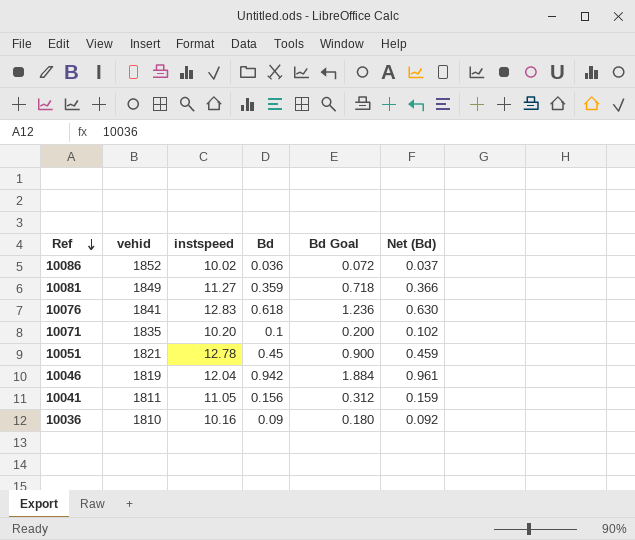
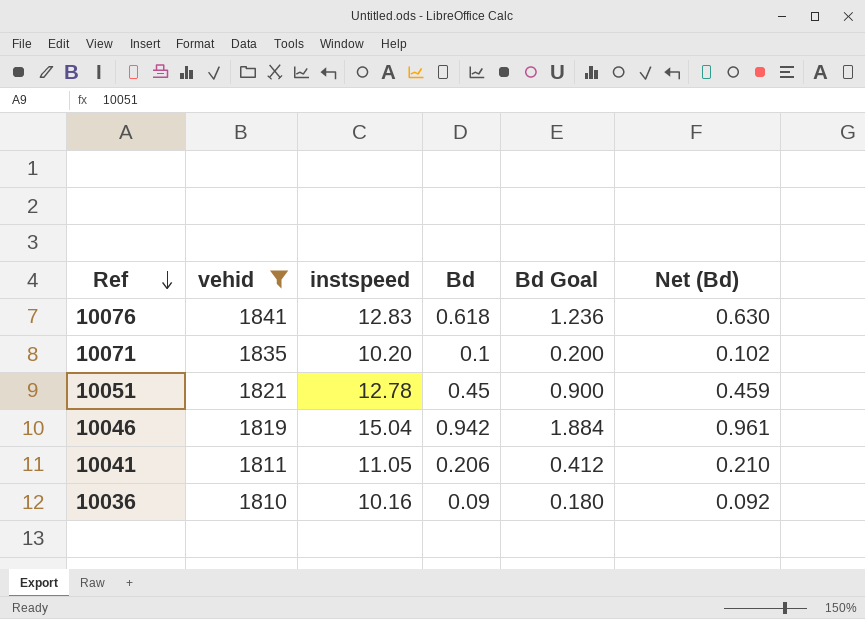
filter: none -> vehid <= 1841
10046 | instspeed: 12.04 -> 15.04
10041 | Bd: 0.156 -> 0.206
10041 | Bd Goal: 0.312 -> 0.412
10041 | Net (Bd): 0.159 -> 0.210

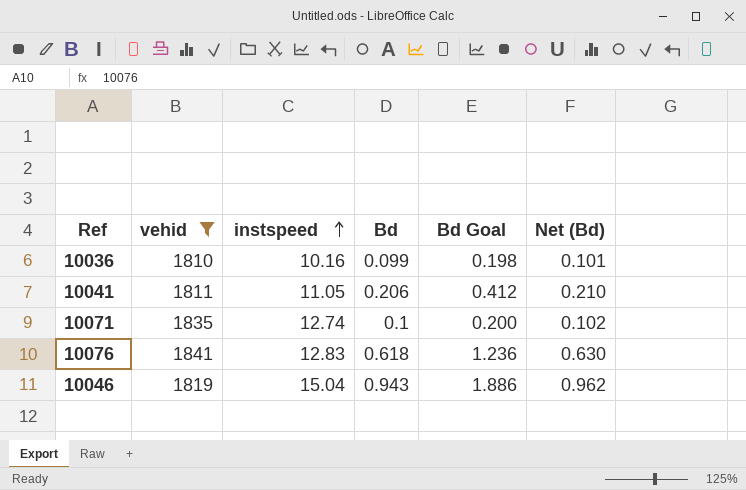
row order: Ref descending -> instspeed ascending
row 10051: 1821 | 12.78 | 0.45 | 0.900 | 0.459 -> none
10036 | Bd: 0.09 -> 0.099
10036 | Bd Goal: 0.180 -> 0.198
10036 | Net (Bd): 0.092 -> 0.101
10071 | instspeed: 10.20 -> 12.74
10046 | Bd: 0.942 -> 0.943
10046 | Bd Goal: 1.884 -> 1.886
10046 | Net (Bd): 0.961 -> 0.962

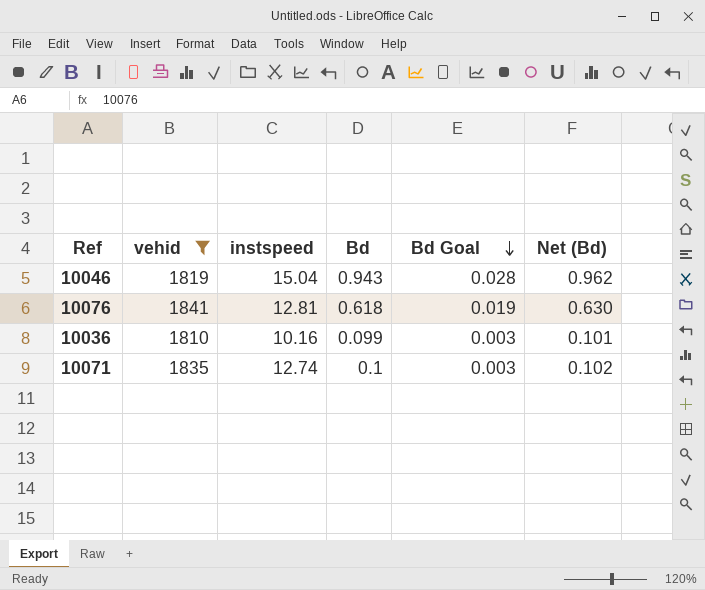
row order: instspeed ascending -> Bd Goal descending
column Bd Goal | formula: [Bd] * 2 -> [Bd] * 0.03
row 10041: 1811 | 11.05 | 0.206 | 0.412 | 0.210 -> none
10076 | instspeed: 12.83 -> 12.81

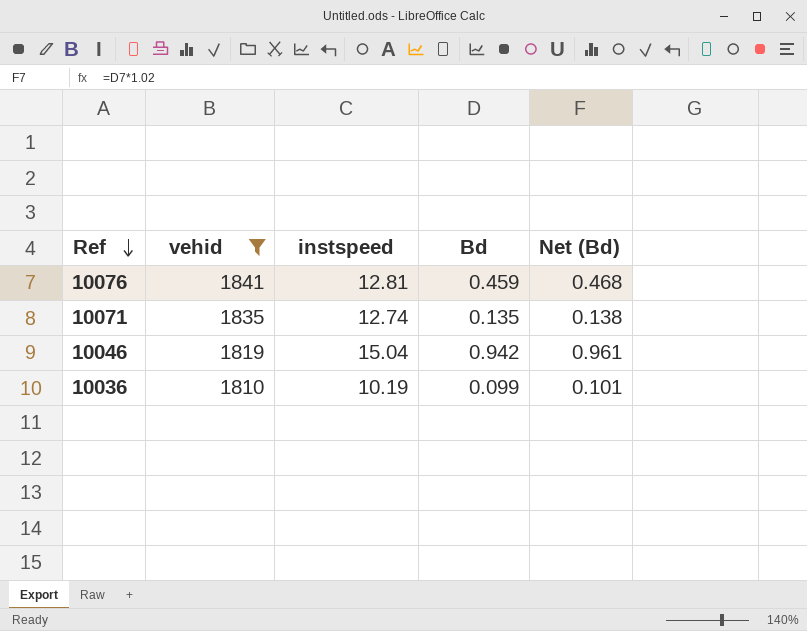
row order: Bd Goal descending -> Ref descending
column Bd Goal | formula: [Bd] * 0.03 -> none
10076 | Bd: 0.618 -> 0.459
10076 | Net (Bd): 0.630 -> 0.468
10071 | Bd: 0.1 -> 0.135
10071 | Net (Bd): 0.102 -> 0.138
10046 | Bd: 0.943 -> 0.942
10046 | Net (Bd): 0.962 -> 0.961
10036 | instspeed: 10.16 -> 10.19

